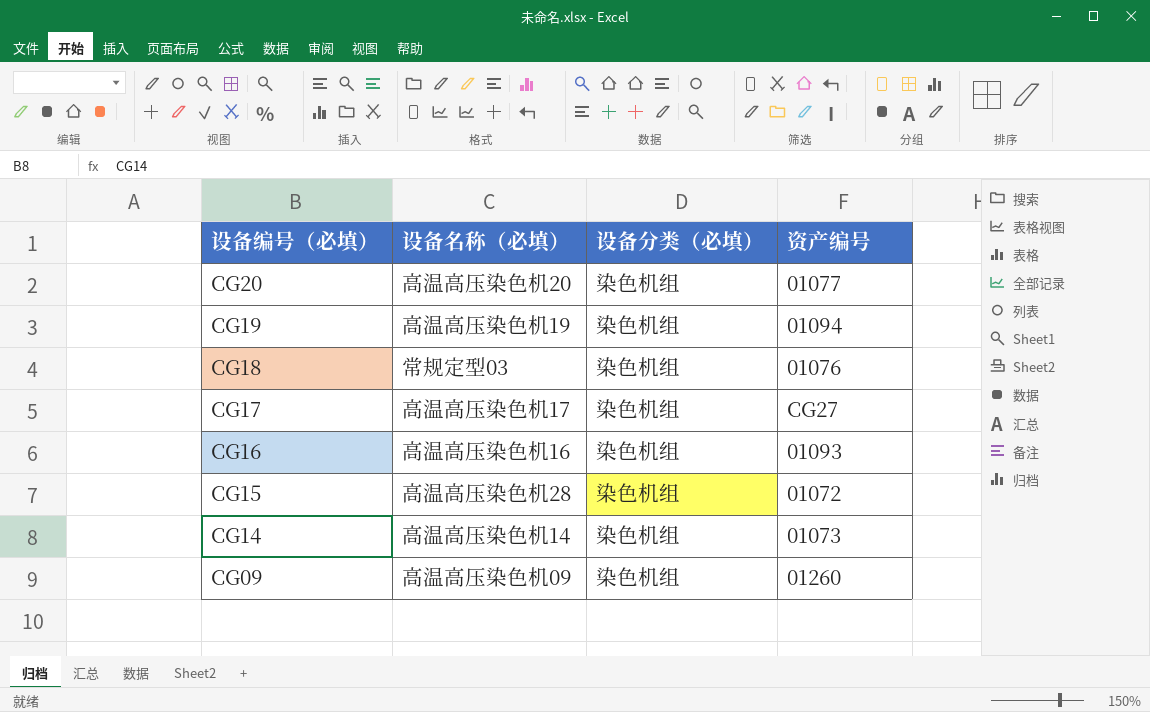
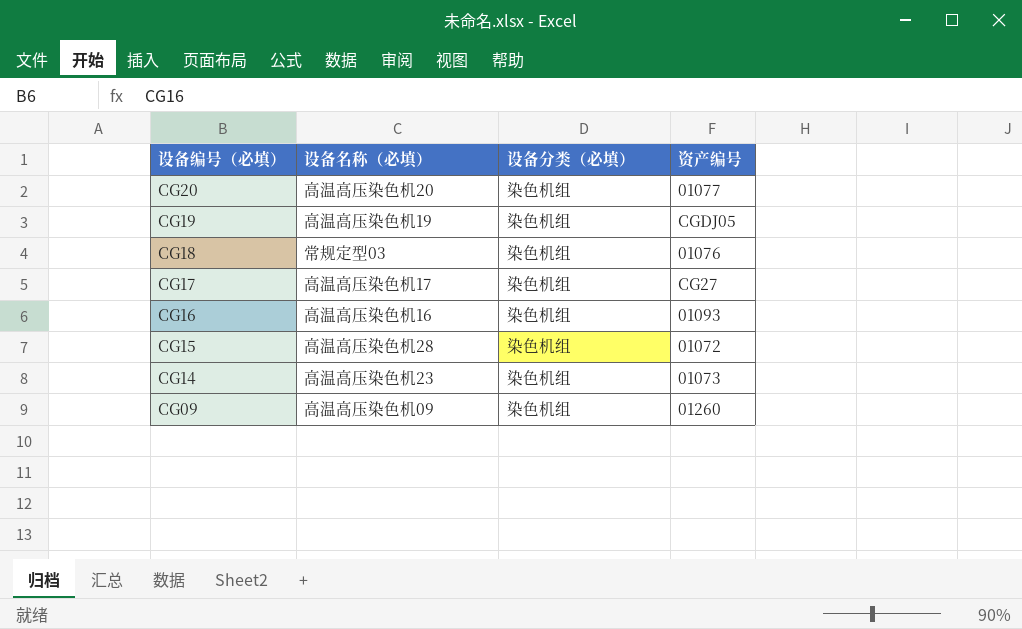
CG19 | 资产编号: 01094 -> CGDJ05
CG14 | 设备名称（必填）: 高温高压染色机14 -> 高温高压染色机23

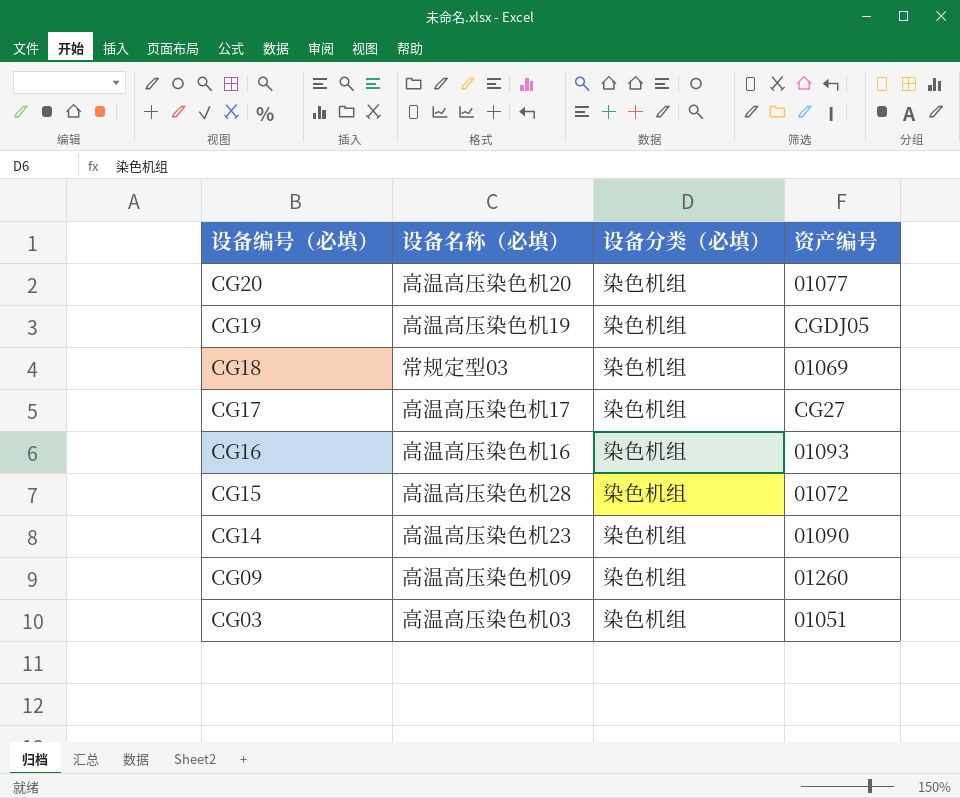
CG18 | 资产编号: 01076 -> 01069
CG14 | 资产编号: 01073 -> 01090
row CG03: none -> 高温高压染色机03 | 染色机组 | 01051

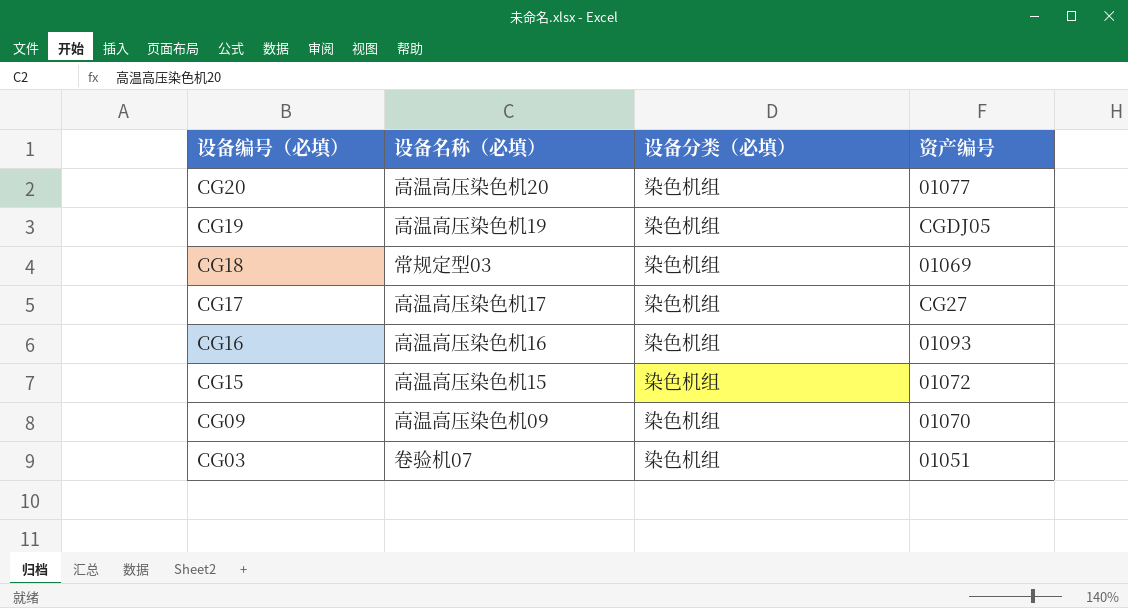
row CG14: 高温高压染色机23 | 染色机组 | 01090 -> none
CG15 | 设备名称（必填）: 高温高压染色机28 -> 高温高压染色机15
CG09 | 资产编号: 01260 -> 01070
CG03 | 设备名称（必填）: 高温高压染色机03 -> 卷验机07

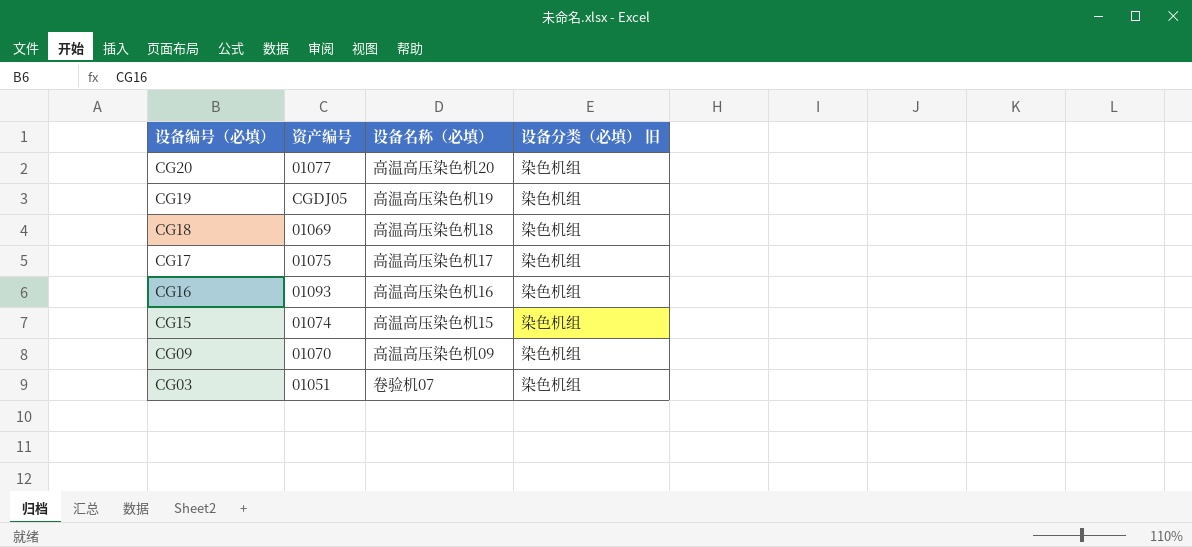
column 资产编号 | position: 4 -> 2
column name: 设备分类（必填） -> 设备分类（必填） 旧
CG18 | 设备名称（必填）: 常规定型03 -> 高温高压染色机18
CG17 | 资产编号: CG27 -> 01075
CG15 | 资产编号: 01072 -> 01074

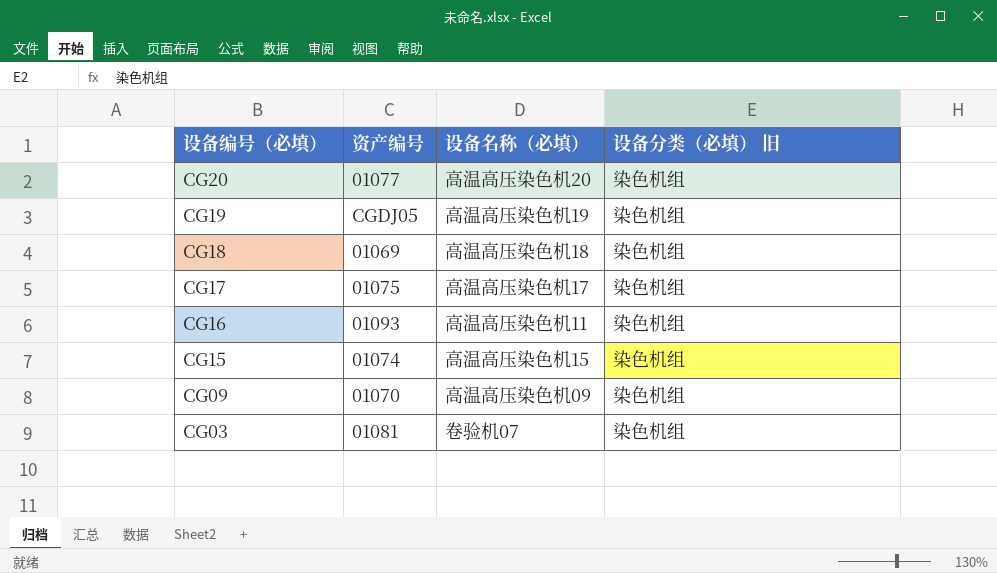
CG16 | 设备名称（必填）: 高温高压染色机16 -> 高温高压染色机11
CG03 | 资产编号: 01051 -> 01081

